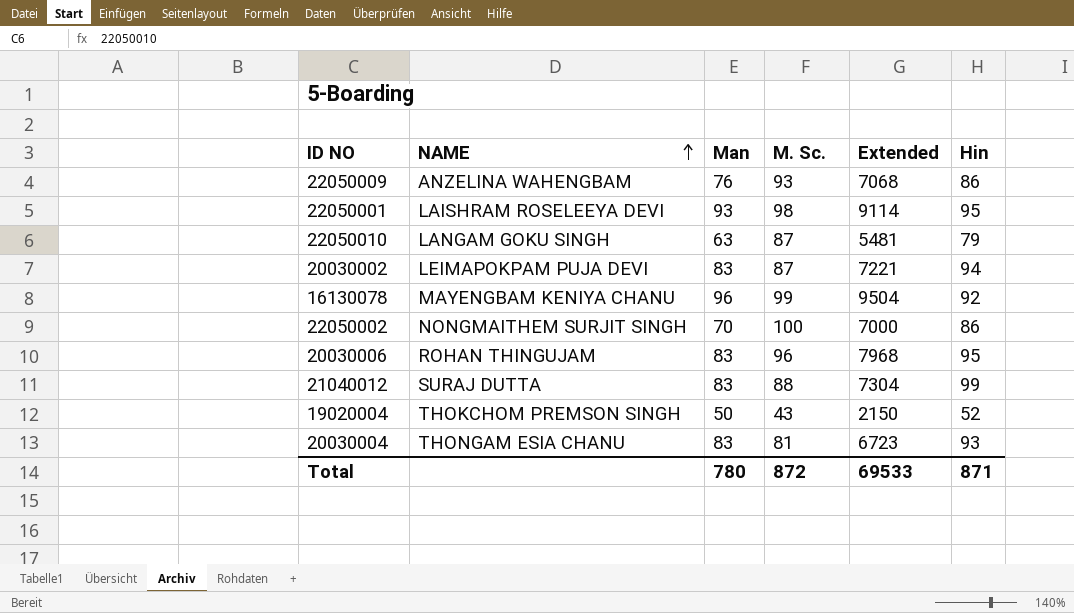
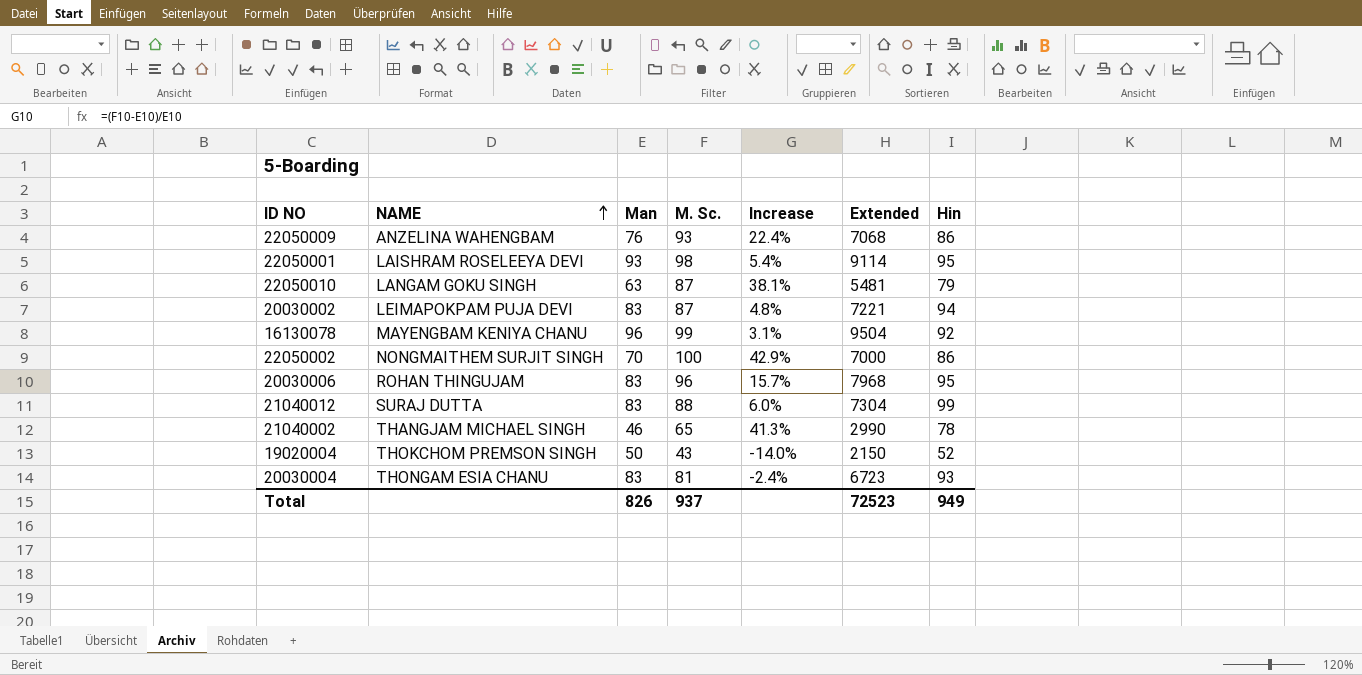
column Increase | formula: none -> ([M. Sc.] - [Man]) / [Man]
row 21040002: none -> THANGJAM MICHAEL SINGH | 46 | 65 | 41.3% | 2990 | 78
Total | Man: 780 -> 826
Total | M. Sc.: 872 -> 937
Total | Extended: 69533 -> 72523
Total | Hin: 871 -> 949

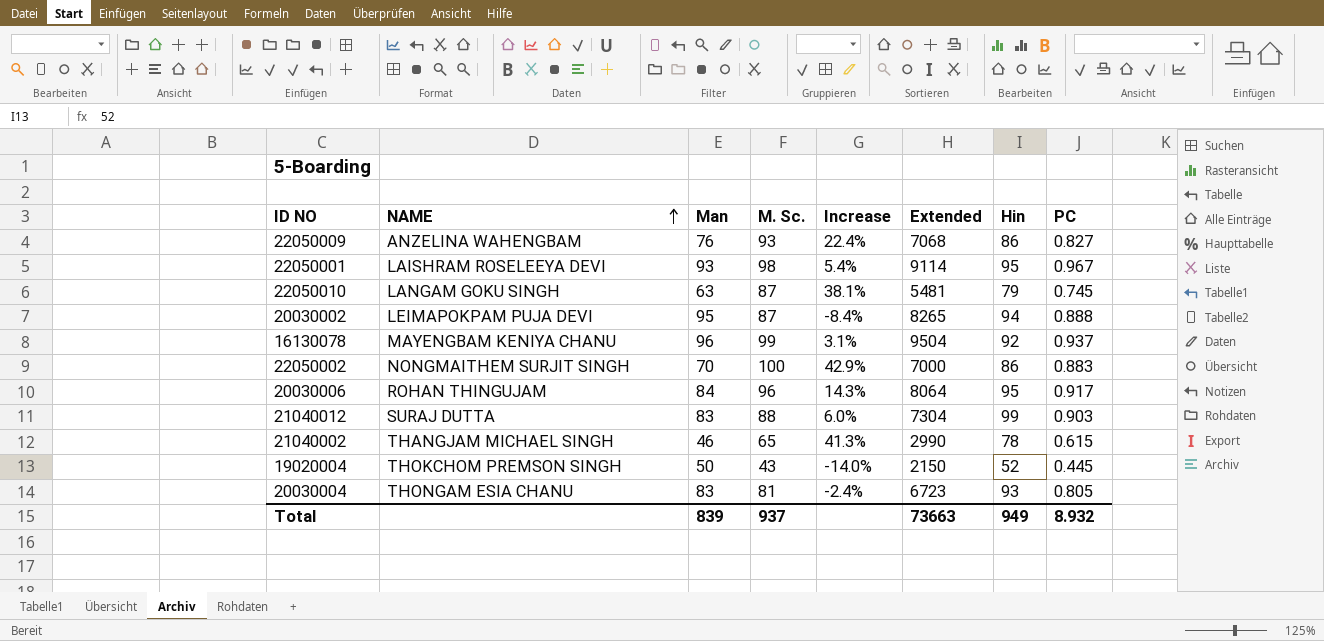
column PC | position: none -> 8
20030002 | Man: 83 -> 95
20030002 | Increase: 4.8% -> -8.4%
20030002 | Extended: 7221 -> 8265
20030006 | Man: 83 -> 84
20030006 | Increase: 15.7% -> 14.3%
20030006 | Extended: 7968 -> 8064
Total | Man: 826 -> 839
Total | Extended: 72523 -> 73663

